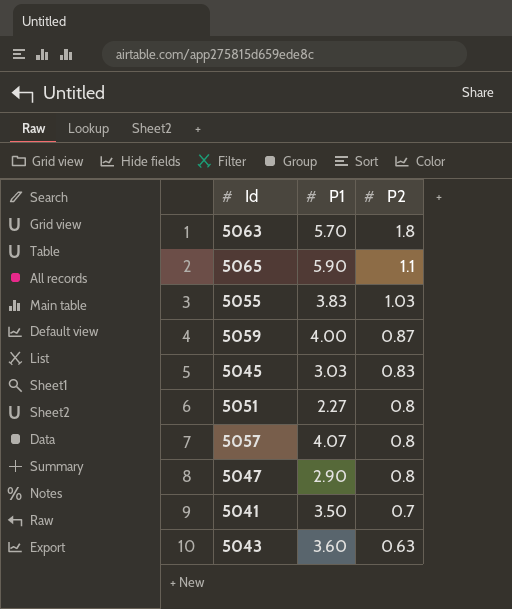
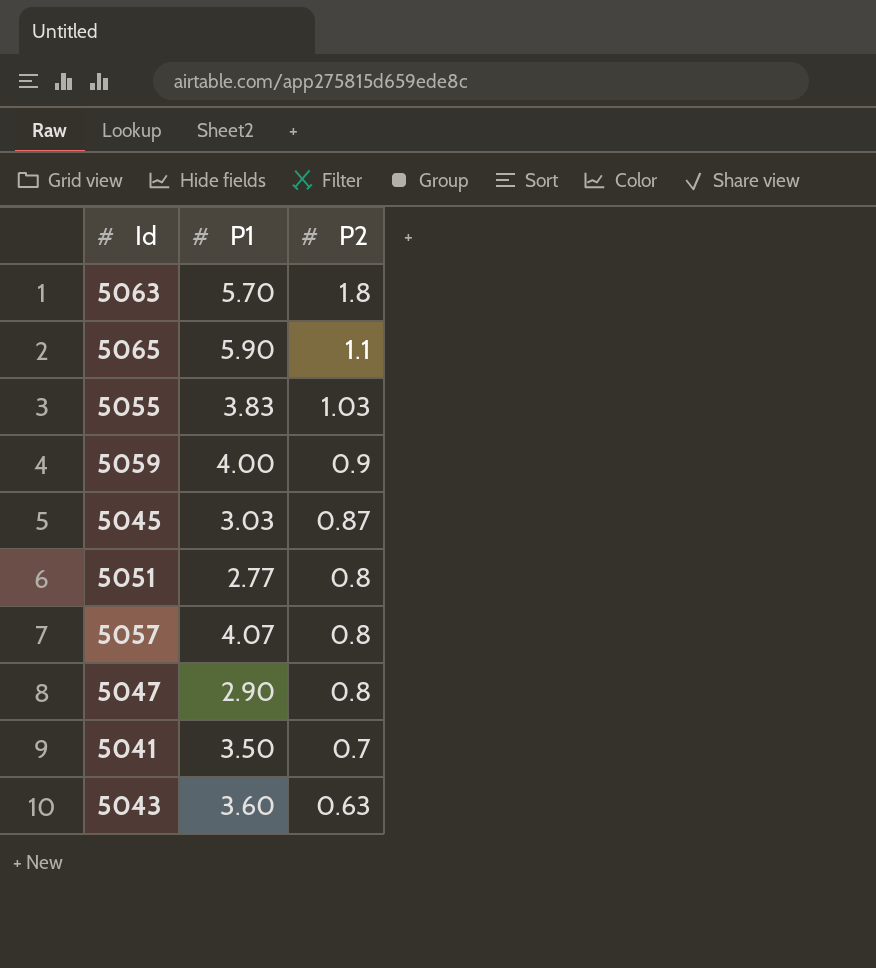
5059 | P2: 0.87 -> 0.9
5045 | P2: 0.83 -> 0.87
5051 | P1: 2.27 -> 2.77

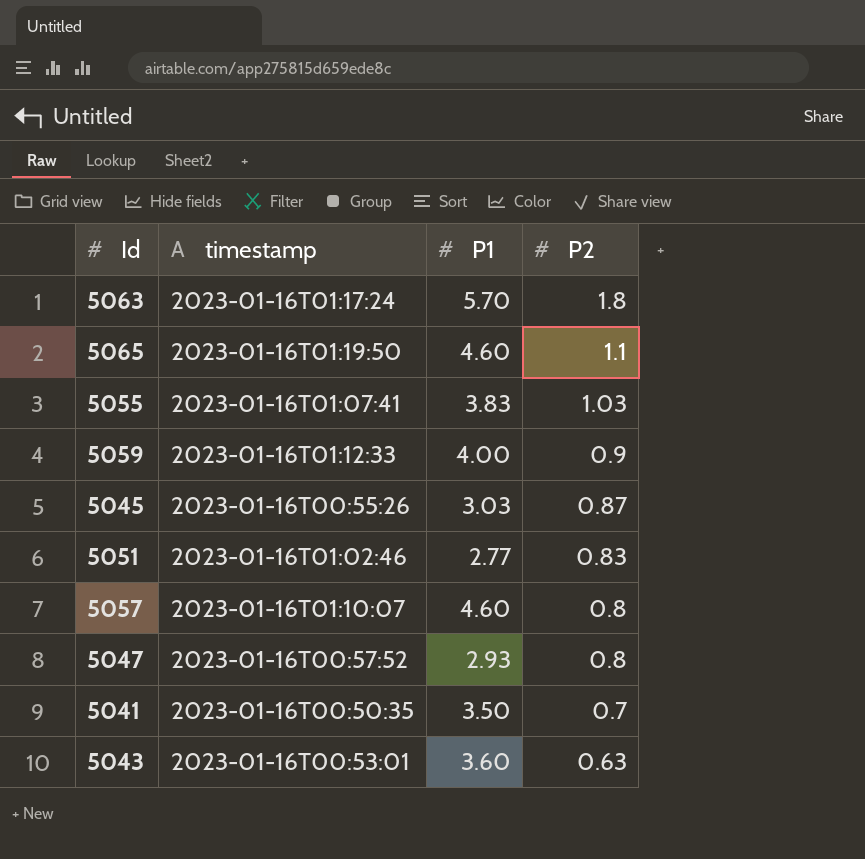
column timestamp | position: none -> 2
5065 | P1: 5.90 -> 4.60
5051 | P2: 0.8 -> 0.83
5057 | P1: 4.07 -> 4.60
5047 | P1: 2.90 -> 2.93

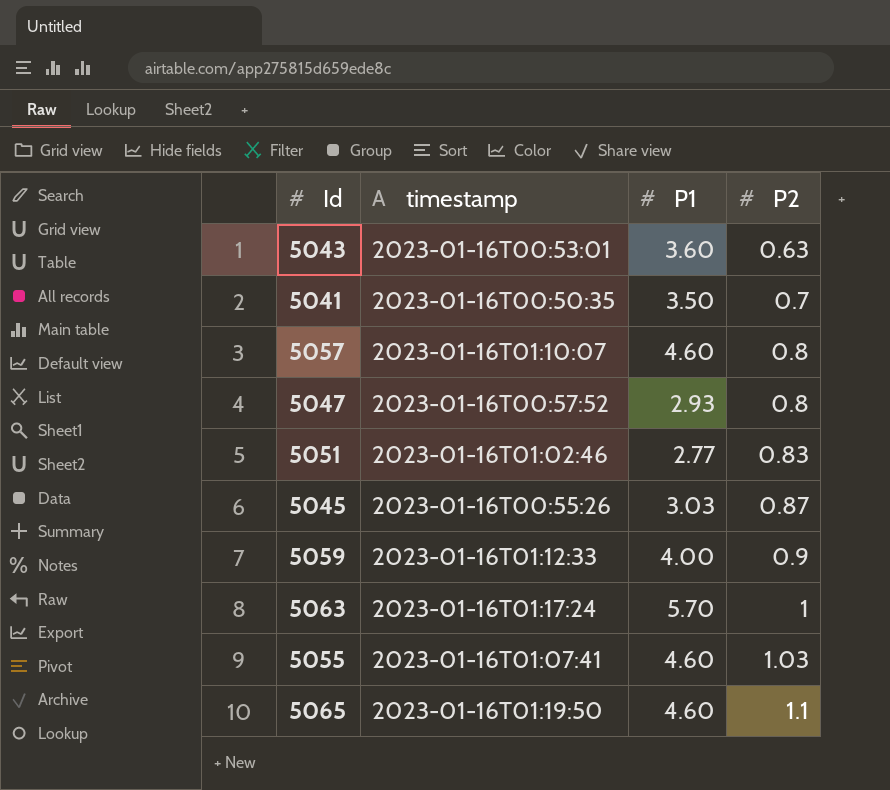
row order: P2 descending -> P2 ascending
5063 | P2: 1.8 -> 1
5055 | P1: 3.83 -> 4.60

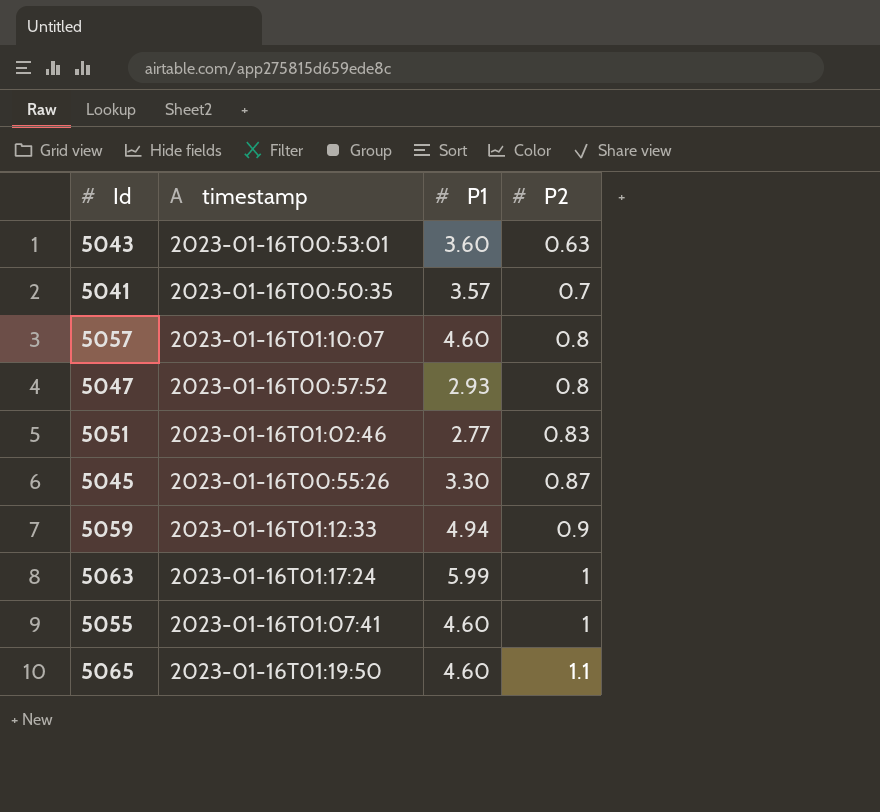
5041 | P1: 3.50 -> 3.57
5045 | P1: 3.03 -> 3.30
5059 | P1: 4.00 -> 4.94
5063 | P1: 5.70 -> 5.99
5055 | P2: 1.03 -> 1

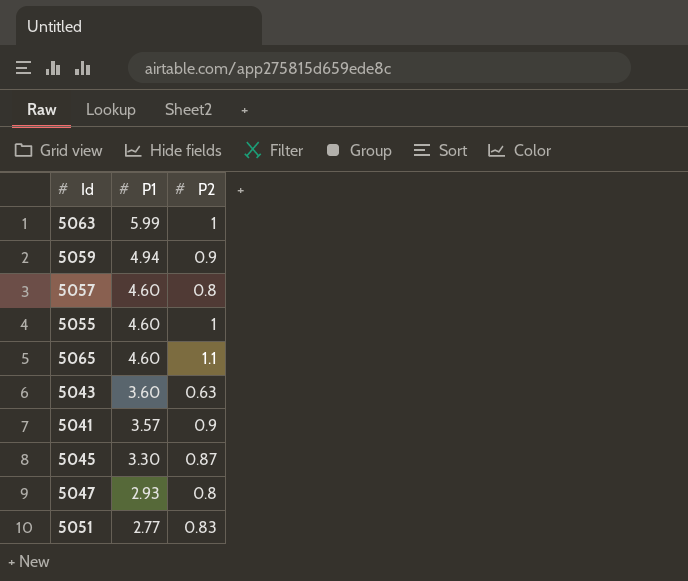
row order: P2 ascending -> P1 descending
column timestamp | position: 2 -> none
5041 | P2: 0.7 -> 0.9

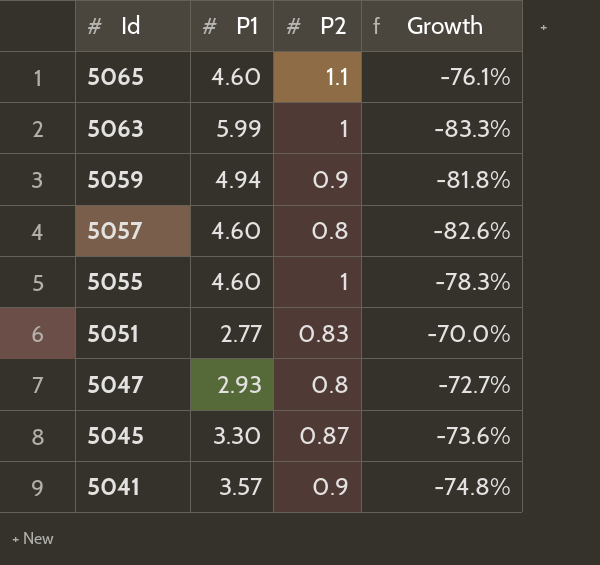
row order: P1 descending -> Id descending
column Growth | formula: none -> ([P2] - [P1]) / [P1]
row 5043: 3.60 | 0.63 -> none

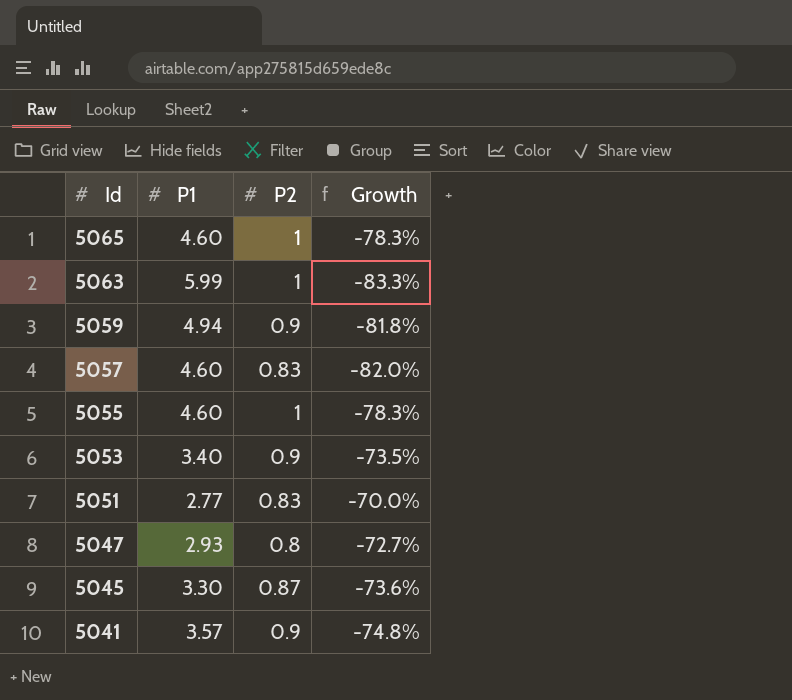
5065 | P2: 1.1 -> 1
5065 | Growth: -76.1% -> -78.3%
5057 | P2: 0.8 -> 0.83
5057 | Growth: -82.6% -> -82.0%
row 5053: none -> 3.40 | 0.9 | -73.5%

